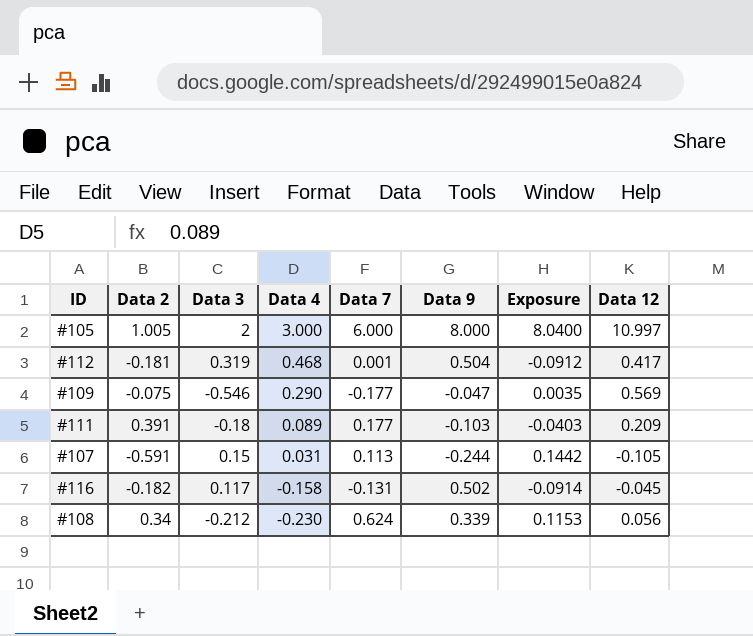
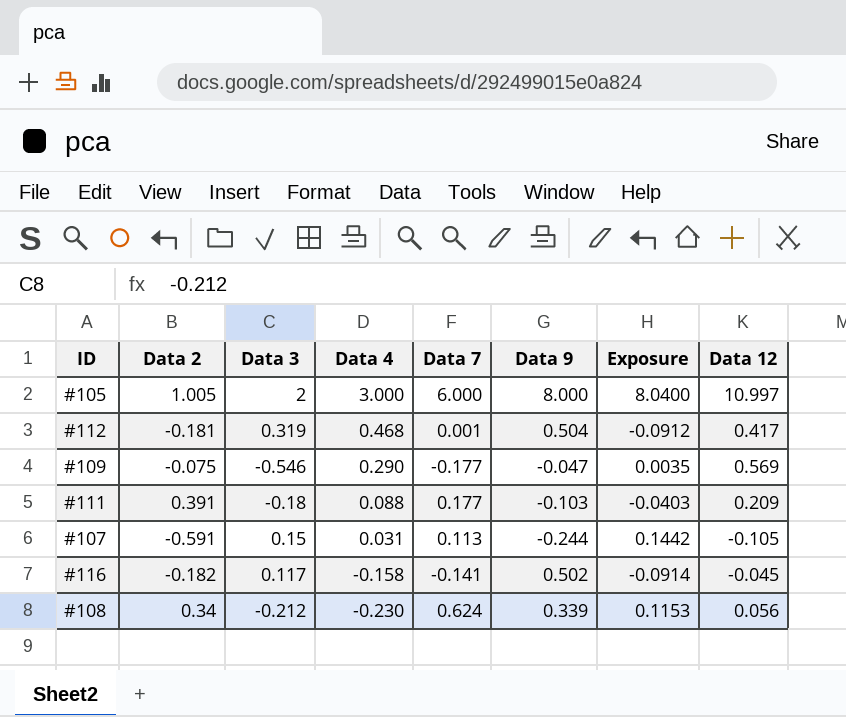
#111 | Data 4: 0.089 -> 0.088
#116 | Data 7: -0.131 -> -0.141

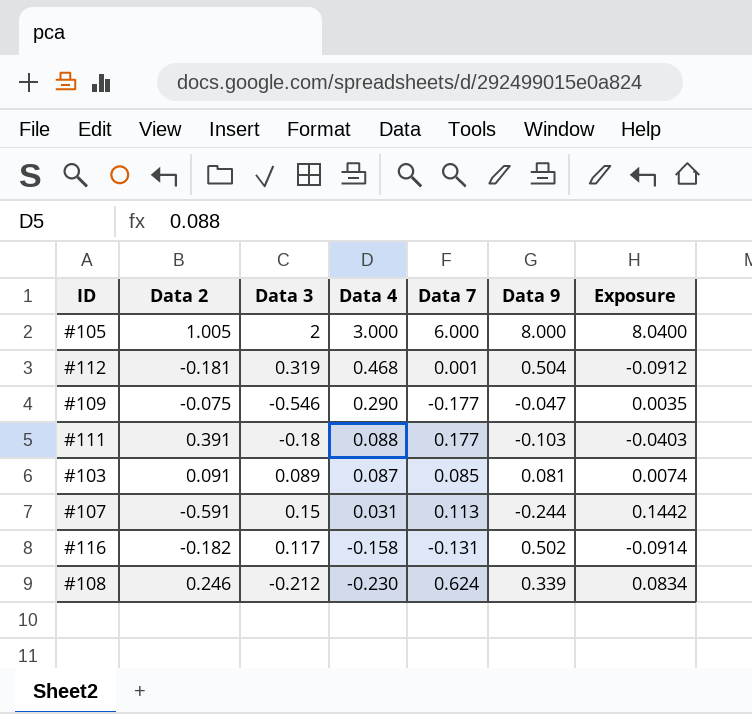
column Data 12 | position: 8 -> none
row #103: none -> 0.091 | 0.089 | 0.087 | 0.085 | 0.081 | 0.0074
#116 | Data 7: -0.141 -> -0.131
#108 | Data 2: 0.34 -> 0.246
#108 | Exposure: 0.1153 -> 0.0834

